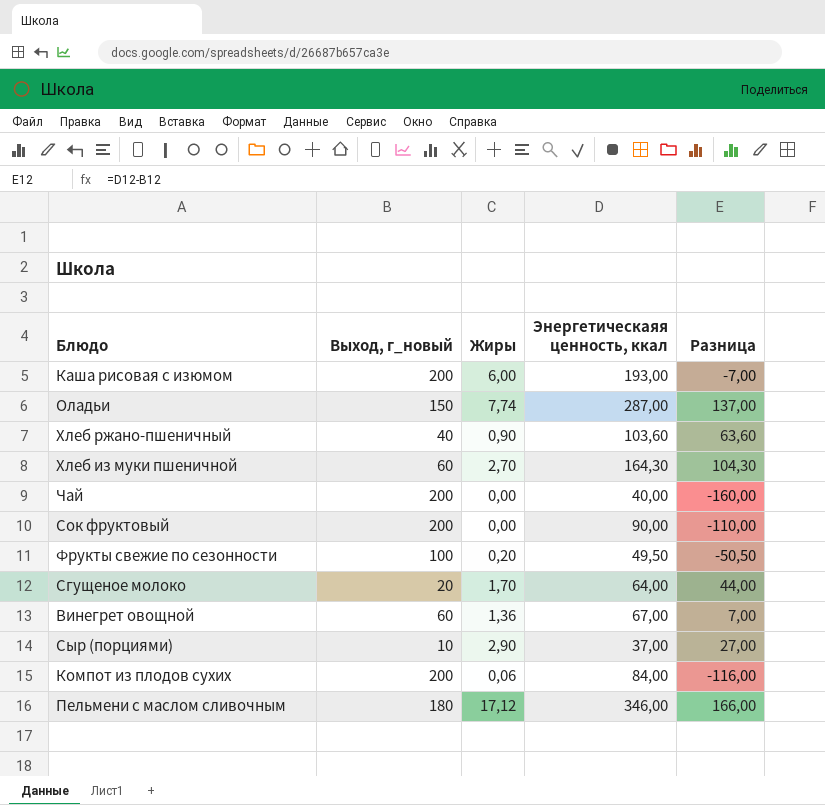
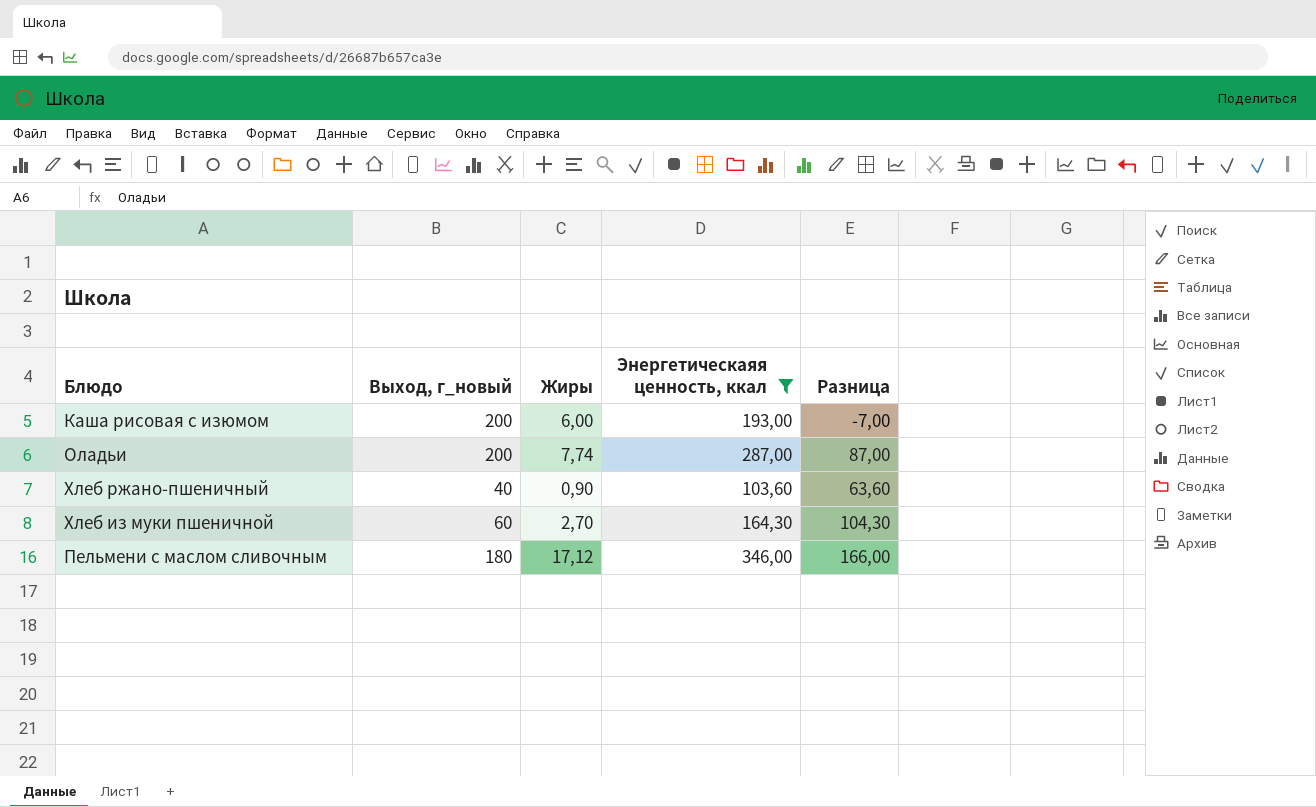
filter: none -> Энергетическаяя ценность, ккал >= 103,60
Оладьи | Выход, г_новый: 150 -> 200
Оладьи | Разница: 137,00 -> 87,00

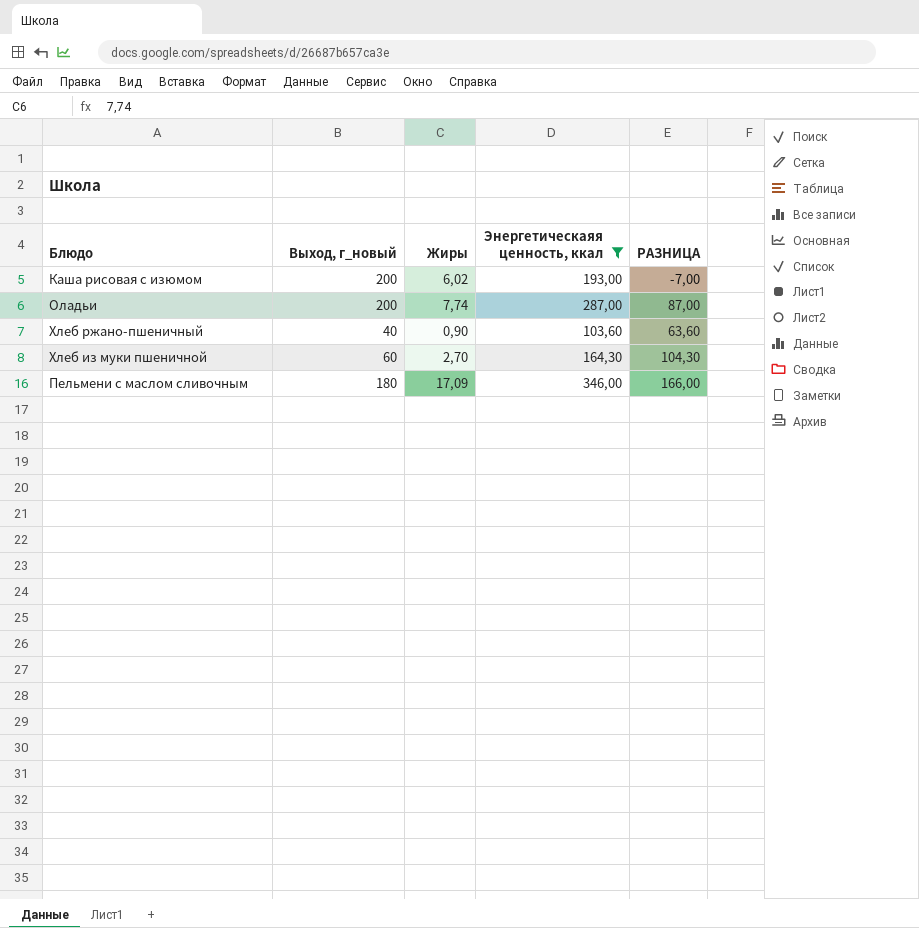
column name: Разница -> РАЗНИЦА
Каша рисовая с изюмом | Жиры: 6,00 -> 6,02
Пельмени с маслом сливочным | Жиры: 17,12 -> 17,09

